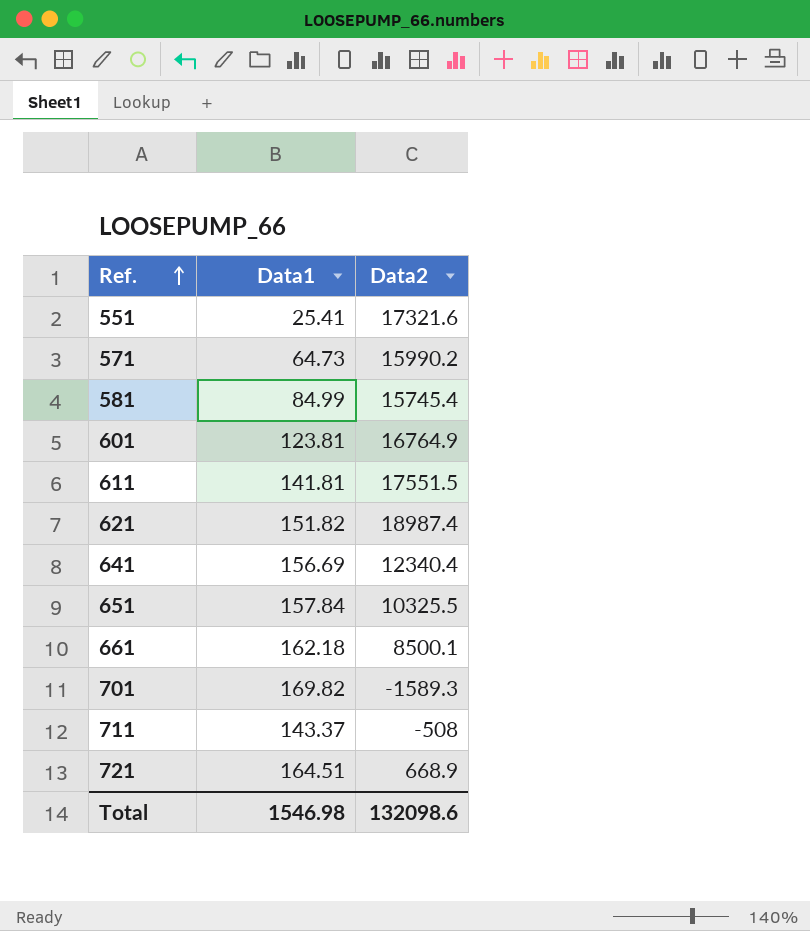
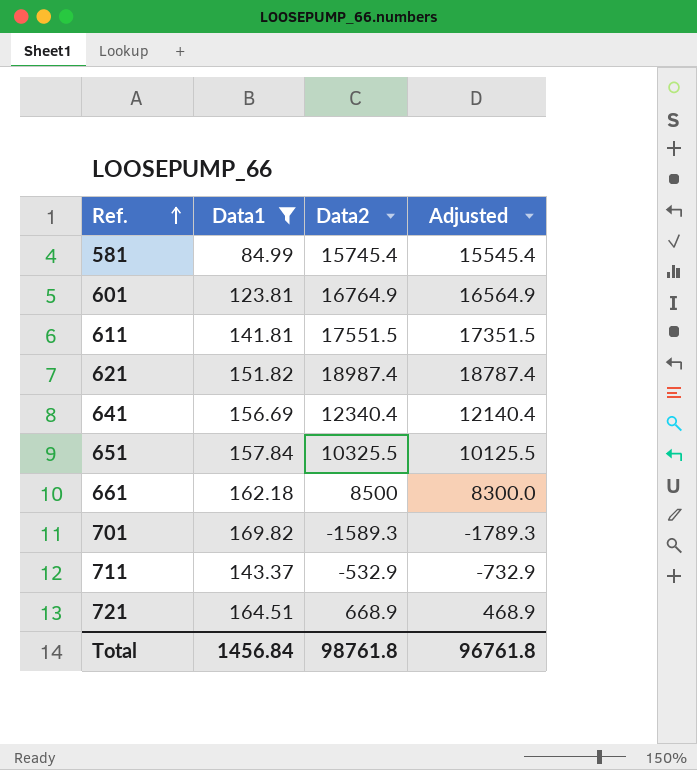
filter: none -> Data1 >= 84.99
column Adjusted | formula: none -> [Data2] - 200
661 | Data2: 8500.1 -> 8500
711 | Data2: -508 -> -532.9
Total | Data1: 1546.98 -> 1456.84
Total | Data2: 132098.6 -> 98761.8

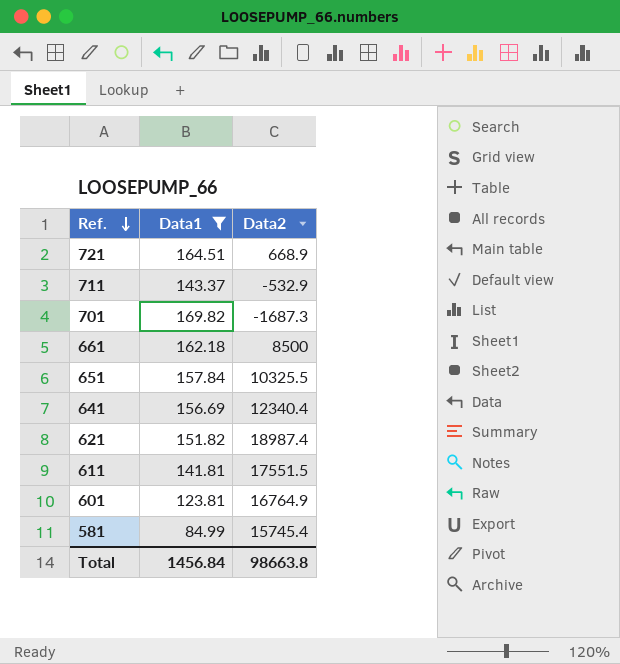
row order: Ref. ascending -> Ref. descending
column Adjusted | formula: [Data2] - 200 -> none
701 | Data2: -1589.3 -> -1687.3
Total | Data2: 98761.8 -> 98663.8

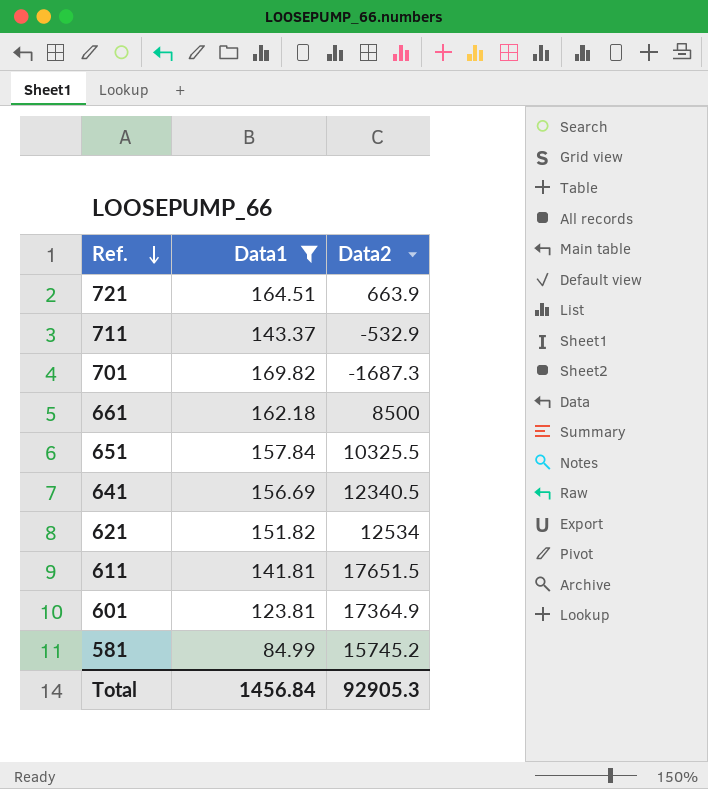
721 | Data2: 668.9 -> 663.9
641 | Data2: 12340.4 -> 12340.5
621 | Data2: 18987.4 -> 12534
611 | Data2: 17551.5 -> 17651.5
601 | Data2: 16764.9 -> 17364.9
581 | Data2: 15745.4 -> 15745.2
Total | Data2: 98663.8 -> 92905.3

